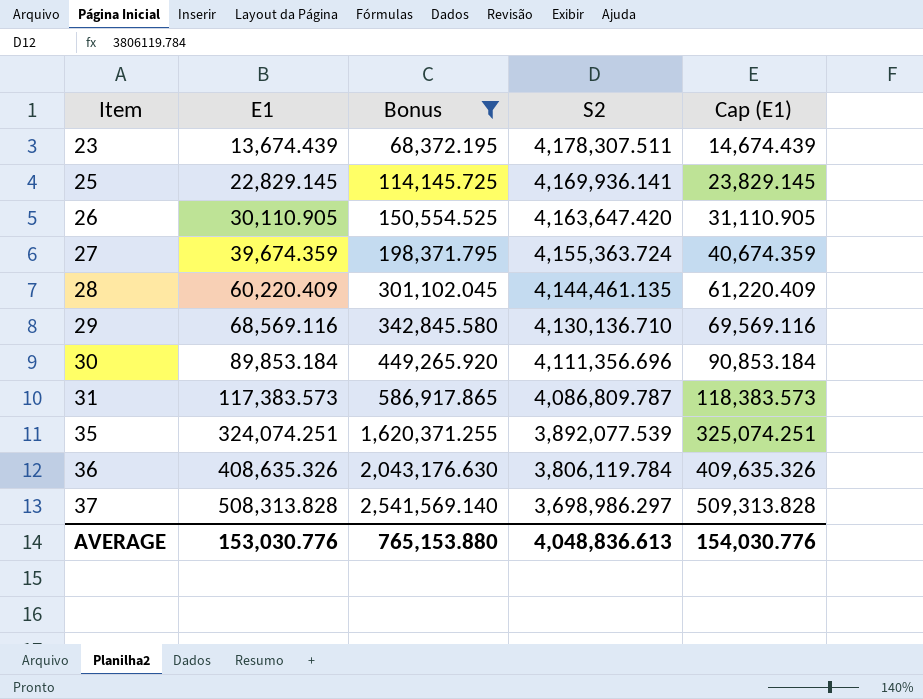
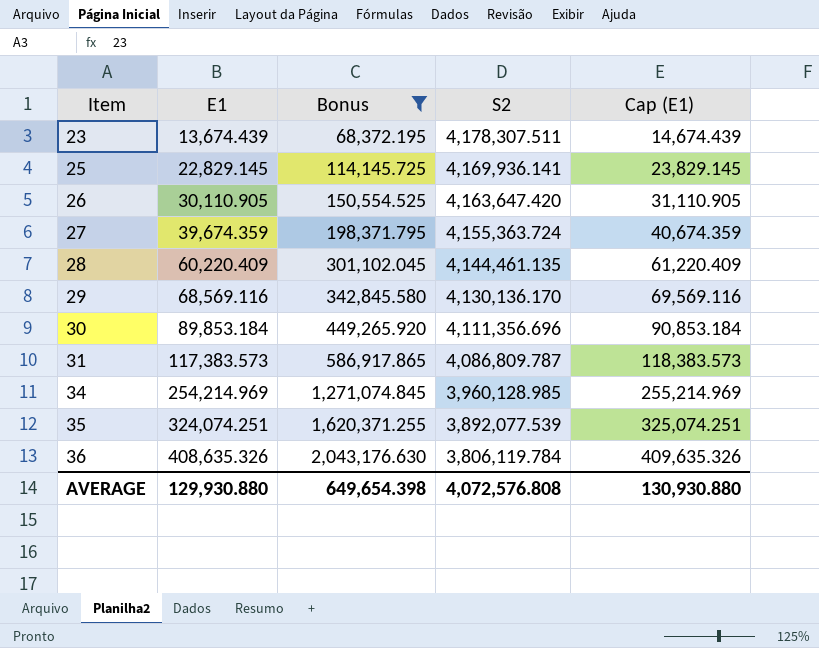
row 37: 508,313.828 | 2,541,569.140 | 3,698,986.297 | 509,313.828 -> none
29 | S2: 4,130,136.710 -> 4,130,136.170
row 34: none -> 254,214.969 | 1,271,074.845 | 3,960,128.985 | 255,214.969
AVERAGE | E1: 153,030.776 -> 129,930.880
AVERAGE | Bonus: 765,153.880 -> 649,654.398
AVERAGE | S2: 4,048,836.613 -> 4,072,576.808
AVERAGE | Cap (E1): 154,030.776 -> 130,930.880

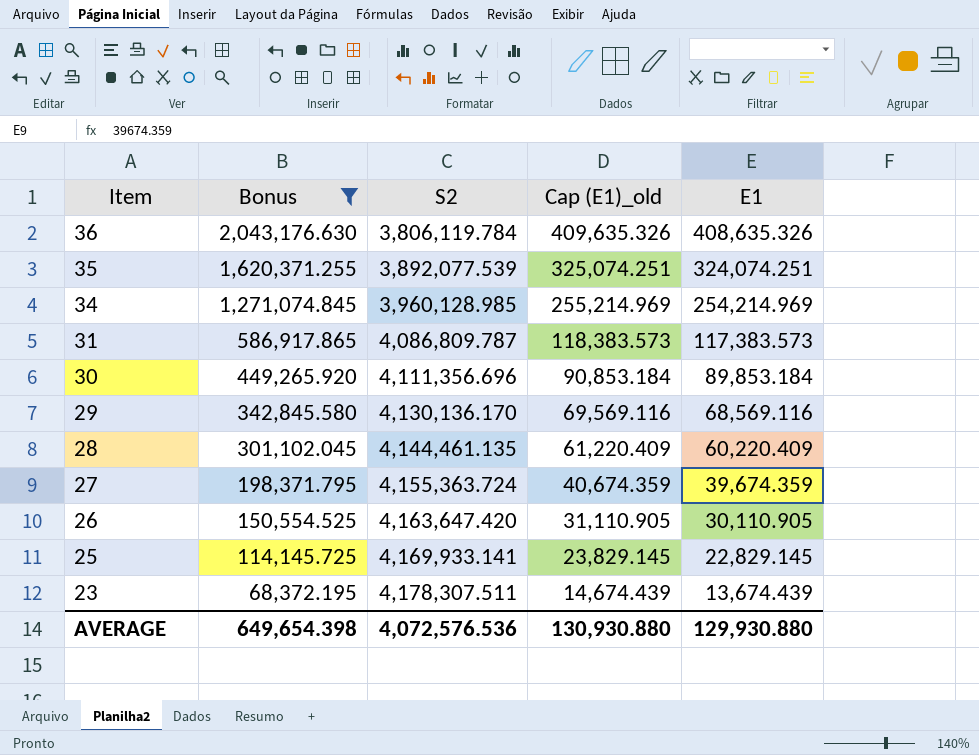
row order: Item ascending -> Item descending
column name: Cap (E1) -> Cap (E1)_old
column E1 | position: 2 -> 5
25 | S2: 4,169,936.141 -> 4,169,933.141
AVERAGE | S2: 4,072,576.808 -> 4,072,576.536

